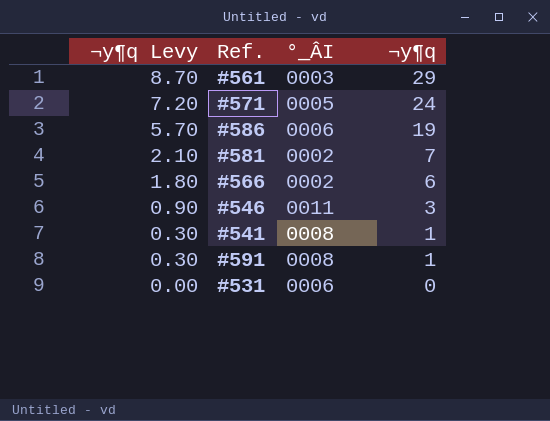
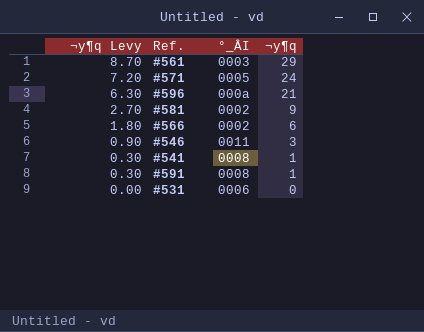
row #586: 5.70 | 0006 | 19 -> none
row #596: none -> 6.30 | 000a | 21
#581 | ¬y¶q Levy: 2.10 -> 2.70
#581 | ¬y¶q: 7 -> 9

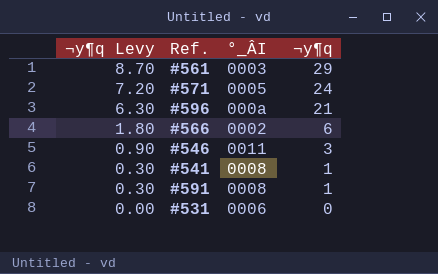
row #581: 2.70 | 0002 | 9 -> none

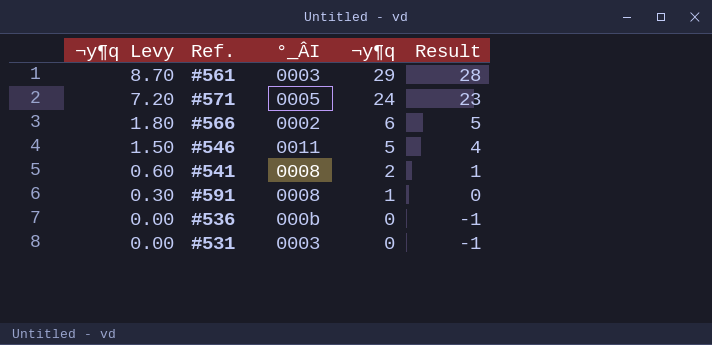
column Result | formula: none -> [¬y¶q] - 1
row #596: 6.30 | 000a | 21 -> none
#546 | ¬y¶q Levy: 0.90 -> 1.50
#546 | ¬y¶q: 3 -> 5
#541 | ¬y¶q Levy: 0.30 -> 0.60
#541 | ¬y¶q: 1 -> 2
row #536: none -> 0.00 | 000b | 0 | -1
#531 | °_ÂI: 0006 -> 0003

